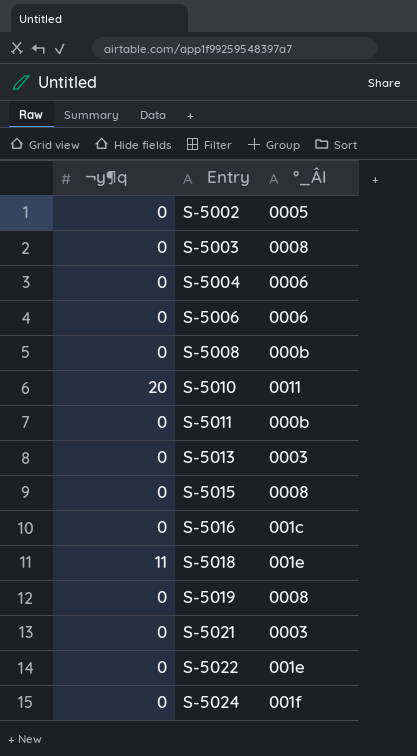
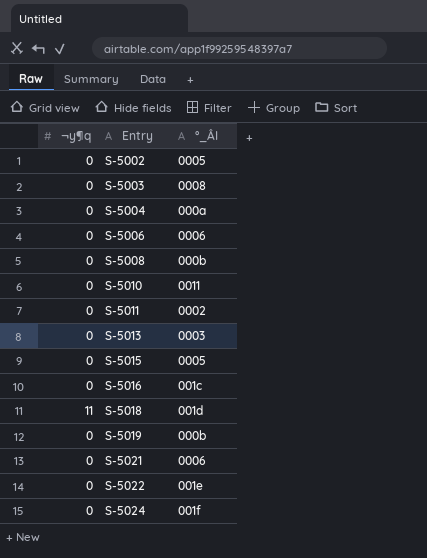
S-5004 | °_ÂI: 0006 -> 000a
S-5010 | ¬y¶q: 20 -> 0
S-5011 | °_ÂI: 000b -> 0002
S-5015 | °_ÂI: 0008 -> 0005
S-5018 | °_ÂI: 001e -> 001d
S-5019 | °_ÂI: 0008 -> 000b
S-5021 | °_ÂI: 0003 -> 0006

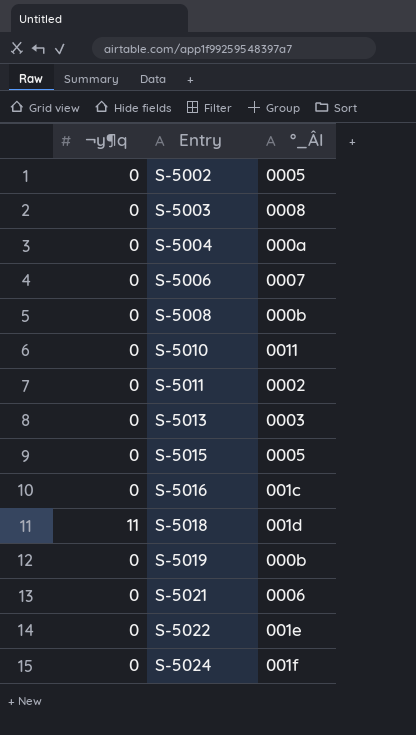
S-5006 | °_ÂI: 0006 -> 0007

